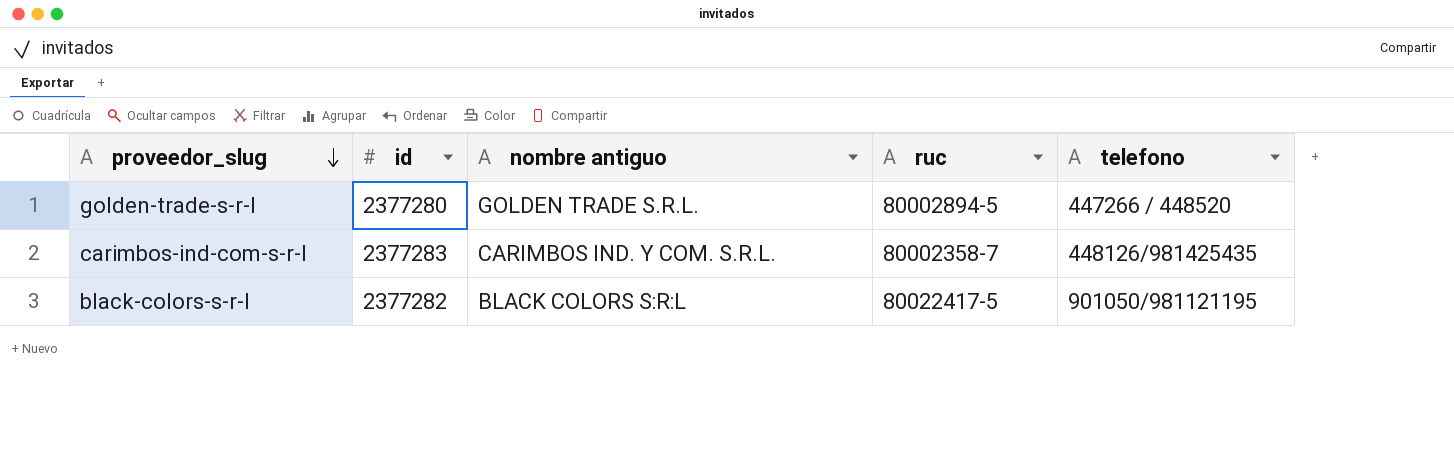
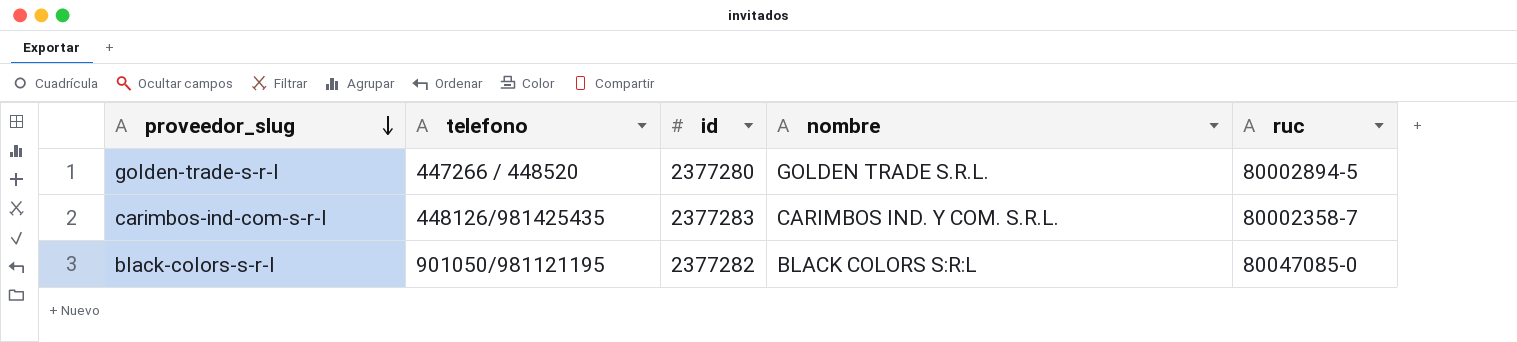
column telefono | position: 5 -> 2
column name: nombre antiguo -> nombre
black-colors-s-r-l | ruc: 80022417-5 -> 80047085-0

